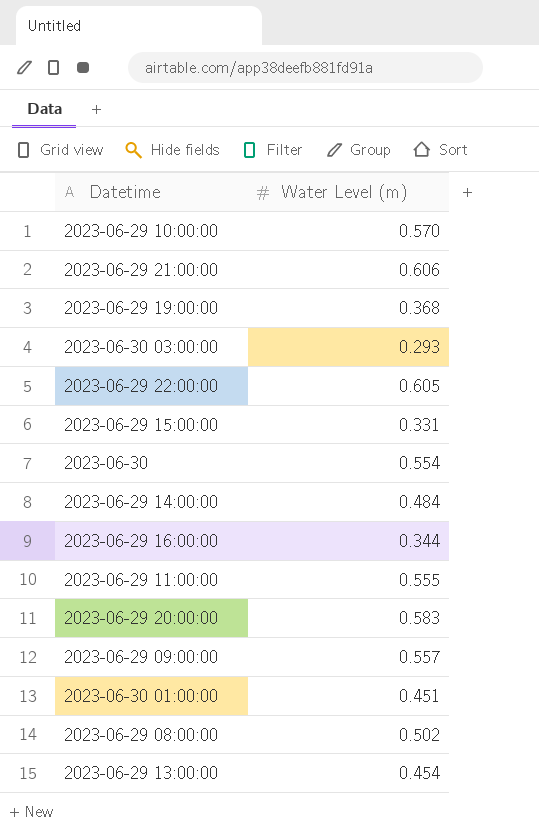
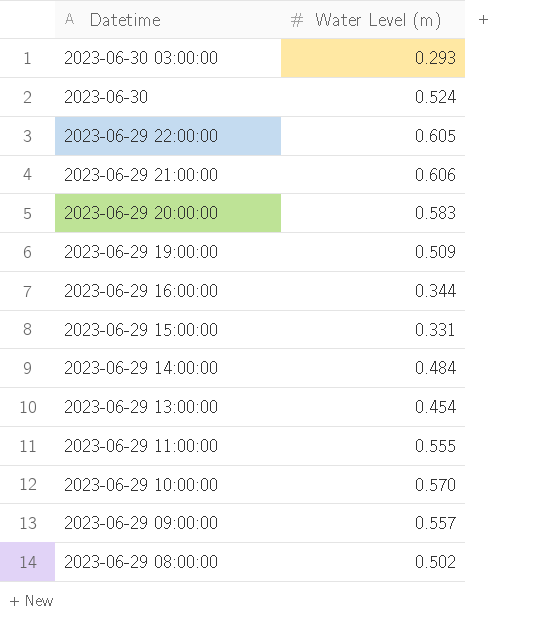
row order: none -> Datetime descending
row 2023-06-30 01:00:00: 0.451 -> none
2023-06-30 | Water Level (m): 0.554 -> 0.524
2023-06-29 19:00:00 | Water Level (m): 0.368 -> 0.509

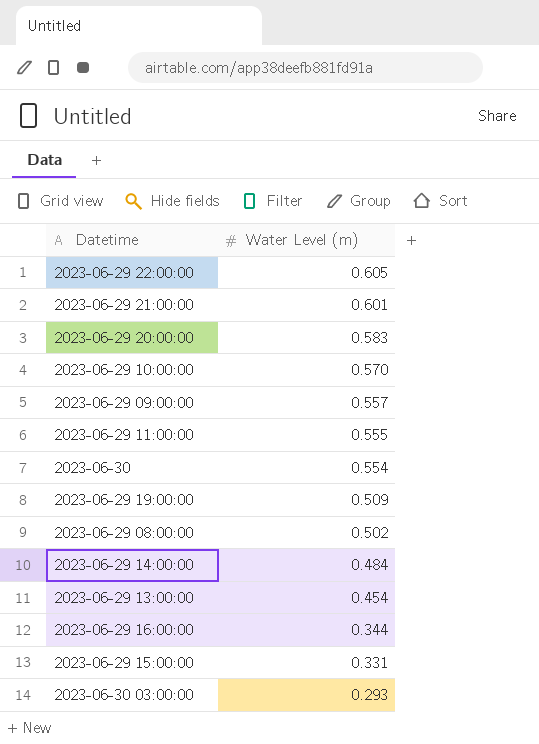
row order: Datetime descending -> Water Level (m) descending
2023-06-29 21:00:00 | Water Level (m): 0.606 -> 0.601
2023-06-30 | Water Level (m): 0.524 -> 0.554

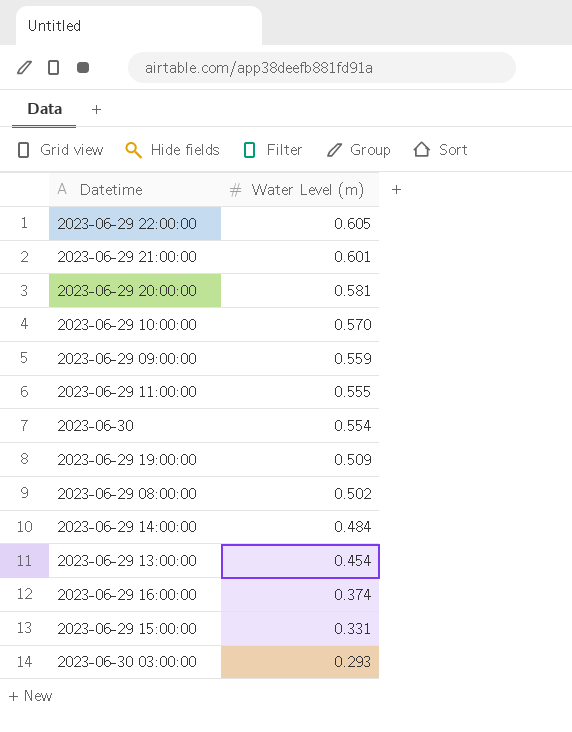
2023-06-29 20:00:00 | Water Level (m): 0.583 -> 0.581
2023-06-29 09:00:00 | Water Level (m): 0.557 -> 0.559
2023-06-29 16:00:00 | Water Level (m): 0.344 -> 0.374

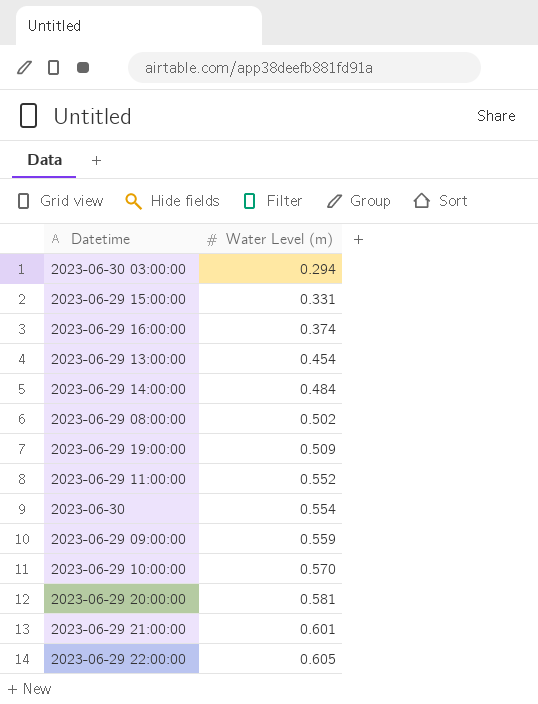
row order: Water Level (m) descending -> Water Level (m) ascending
2023-06-30 03:00:00 | Water Level (m): 0.293 -> 0.294
2023-06-29 11:00:00 | Water Level (m): 0.555 -> 0.552

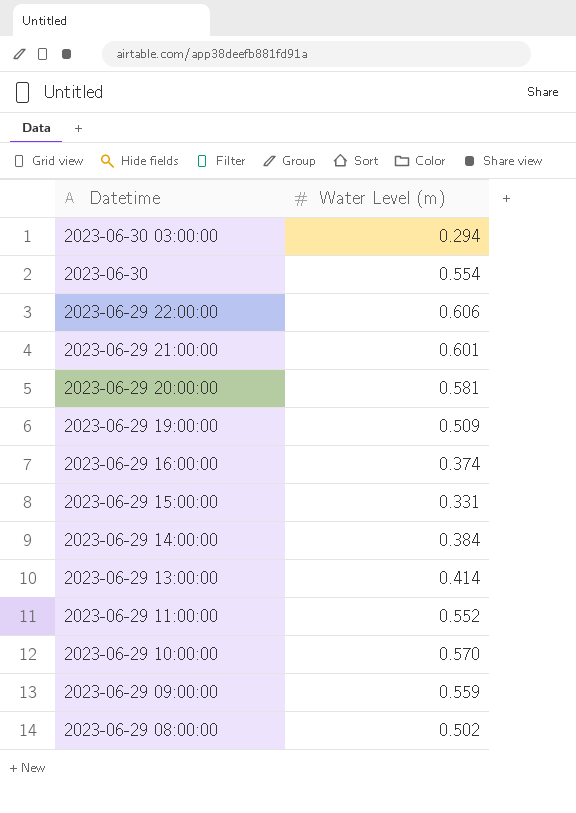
row order: Water Level (m) ascending -> Datetime descending
2023-06-29 22:00:00 | Water Level (m): 0.605 -> 0.606
2023-06-29 14:00:00 | Water Level (m): 0.484 -> 0.384
2023-06-29 13:00:00 | Water Level (m): 0.454 -> 0.414

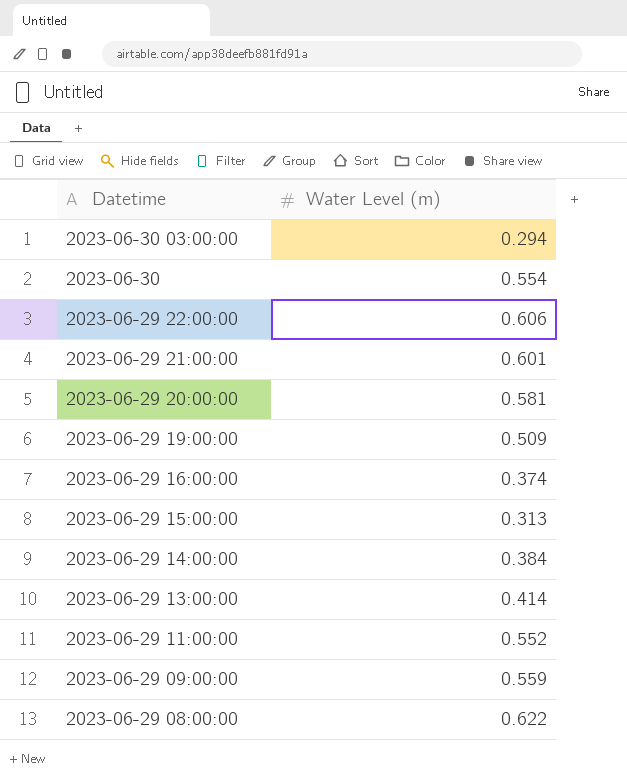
row 2023-06-29 10:00:00: 0.570 -> none
2023-06-29 15:00:00 | Water Level (m): 0.331 -> 0.313
2023-06-29 08:00:00 | Water Level (m): 0.502 -> 0.622

